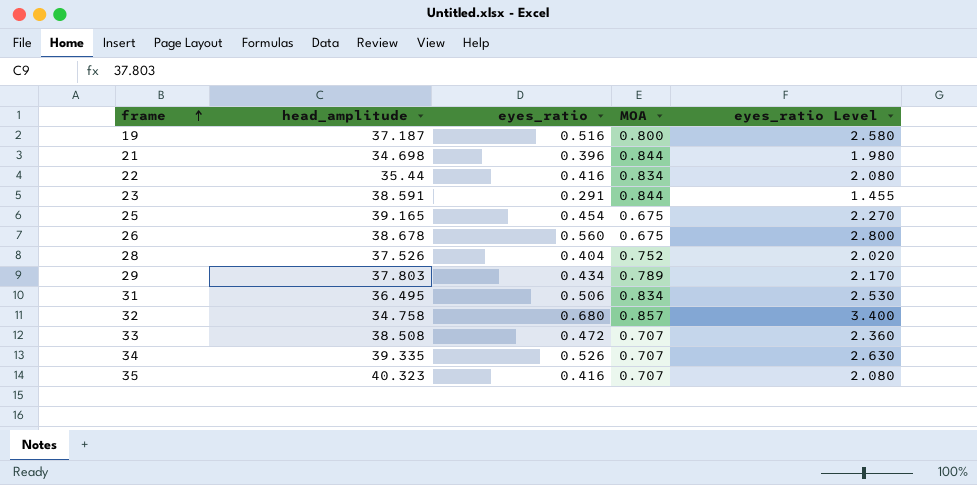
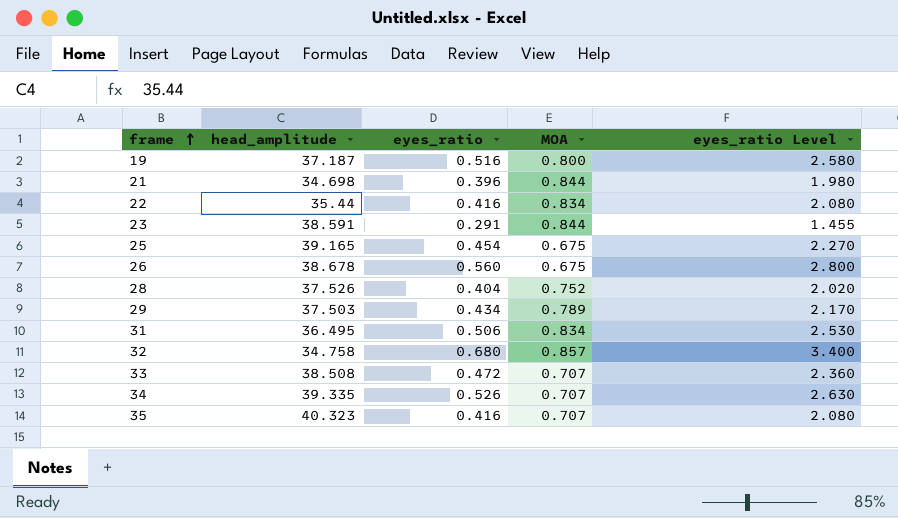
29 | head_amplitude: 37.803 -> 37.503

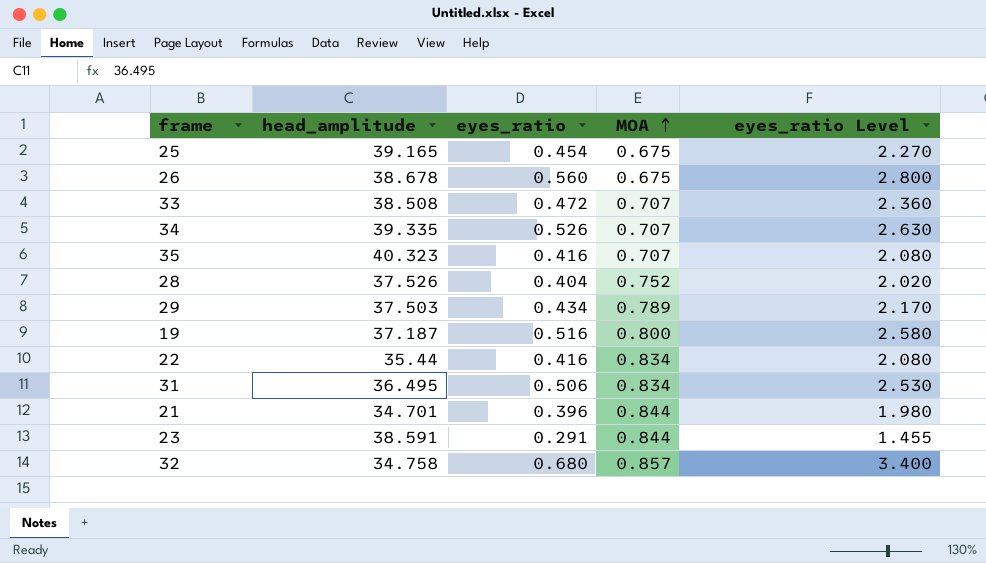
row order: frame ascending -> MOA ascending
21 | head_amplitude: 34.698 -> 34.701

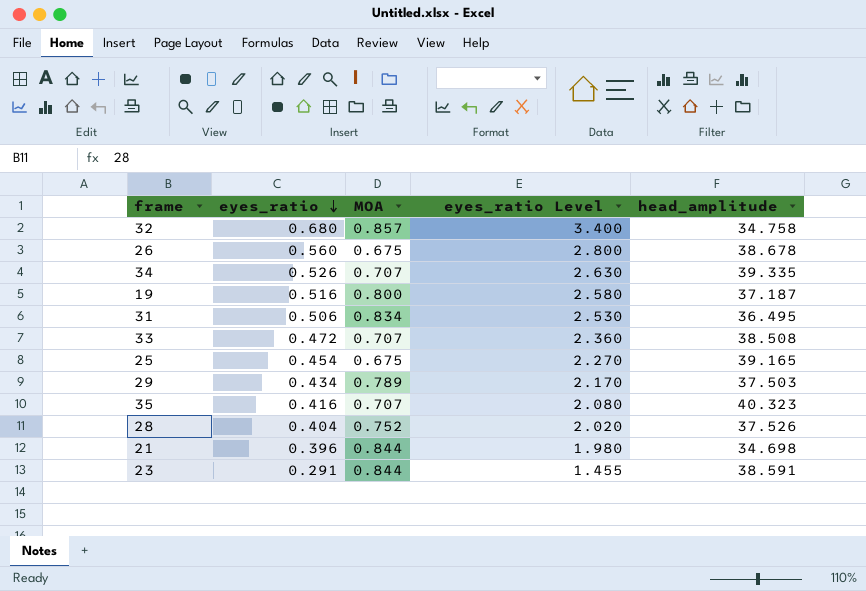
row order: MOA ascending -> eyes_ratio descending
column head_amplitude | position: 2 -> 5
row 22: 35.44 | 0.416 | 0.834 | 2.080 -> none
21 | head_amplitude: 34.701 -> 34.698

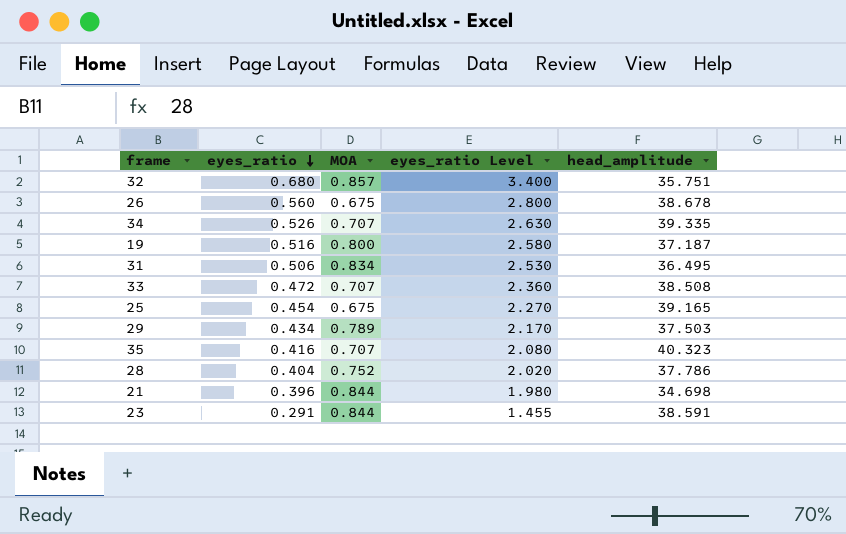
32 | head_amplitude: 34.758 -> 35.751
28 | head_amplitude: 37.526 -> 37.786

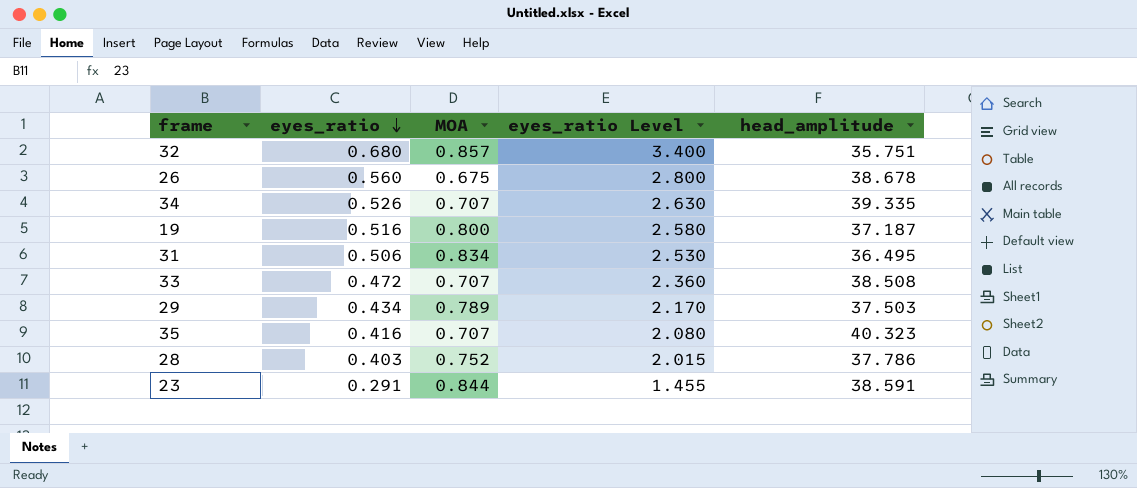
row 25: 0.454 | 0.675 | 2.270 | 39.165 -> none
row 21: 0.396 | 0.844 | 1.980 | 34.698 -> none
28 | eyes_ratio: 0.404 -> 0.403
28 | eyes_ratio Level: 2.020 -> 2.015

